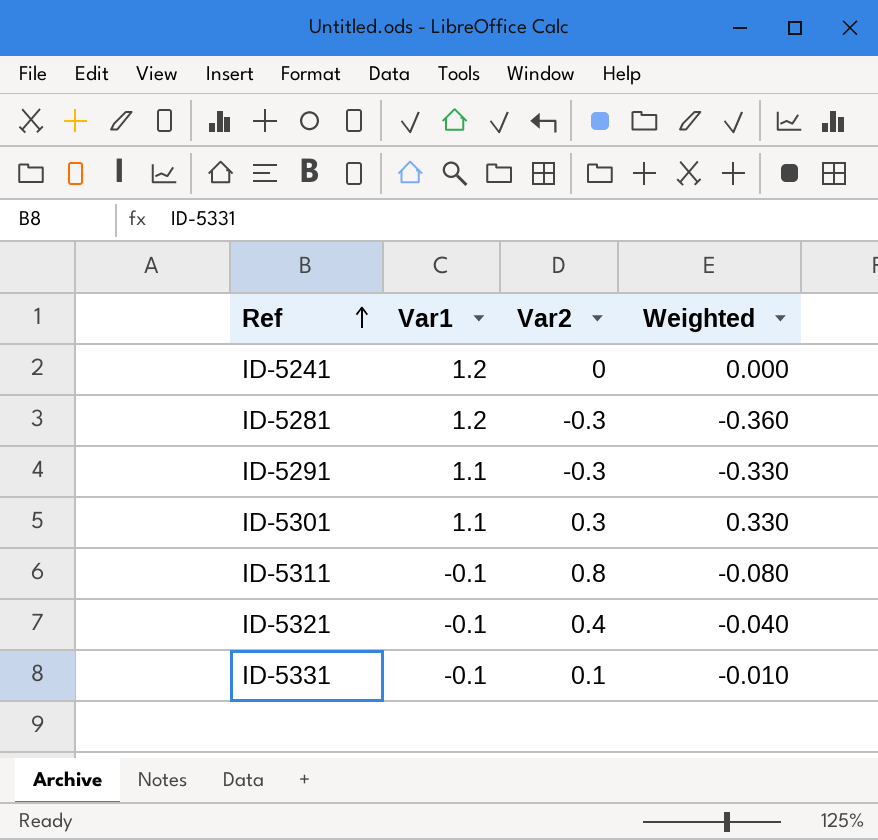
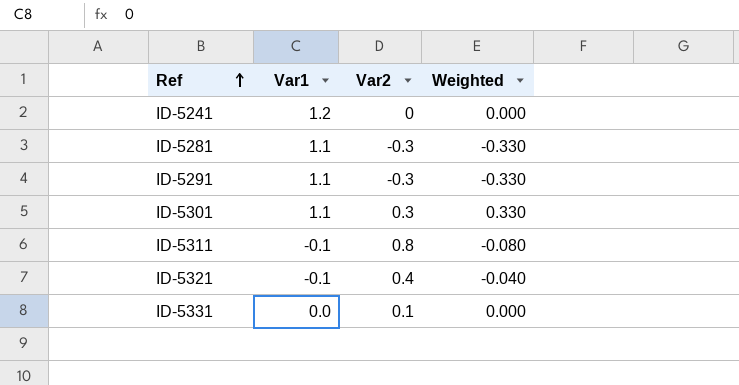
ID-5281 | Var1: 1.2 -> 1.1
ID-5281 | Weighted: -0.360 -> -0.330
ID-5331 | Var1: -0.1 -> 0.0
ID-5331 | Weighted: -0.010 -> 0.000

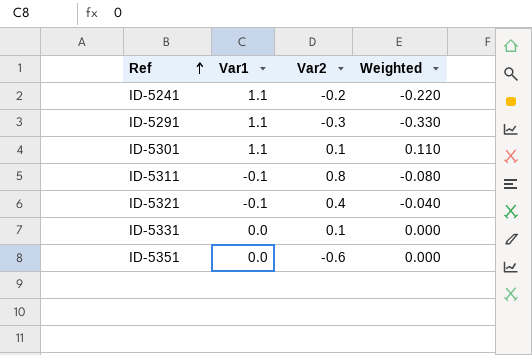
row ID-5281: 1.1 | -0.3 | -0.330 -> none
ID-5241 | Var1: 1.2 -> 1.1
ID-5241 | Var2: 0 -> -0.2
ID-5241 | Weighted: 0.000 -> -0.220
ID-5301 | Var2: 0.3 -> 0.1
ID-5301 | Weighted: 0.330 -> 0.110
row ID-5351: none -> 0.0 | -0.6 | 0.000

